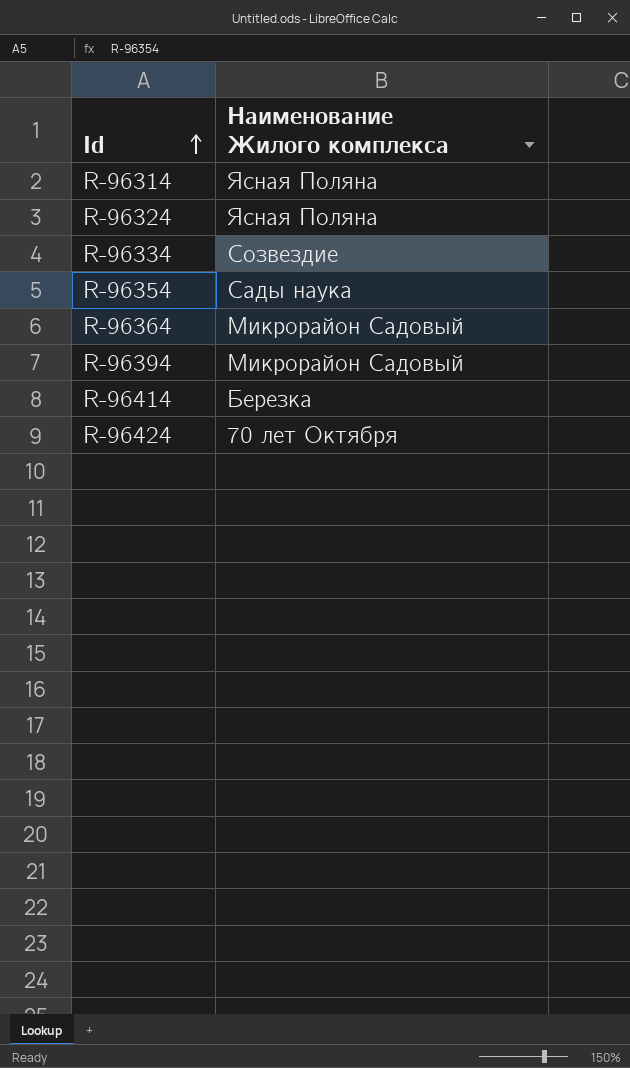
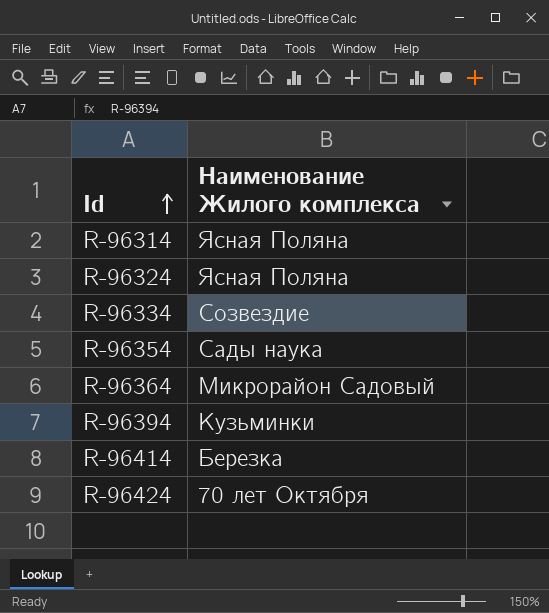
R-96394 | Наименование Жилого комплекса: Микрорайон Садовый -> Кузьминки

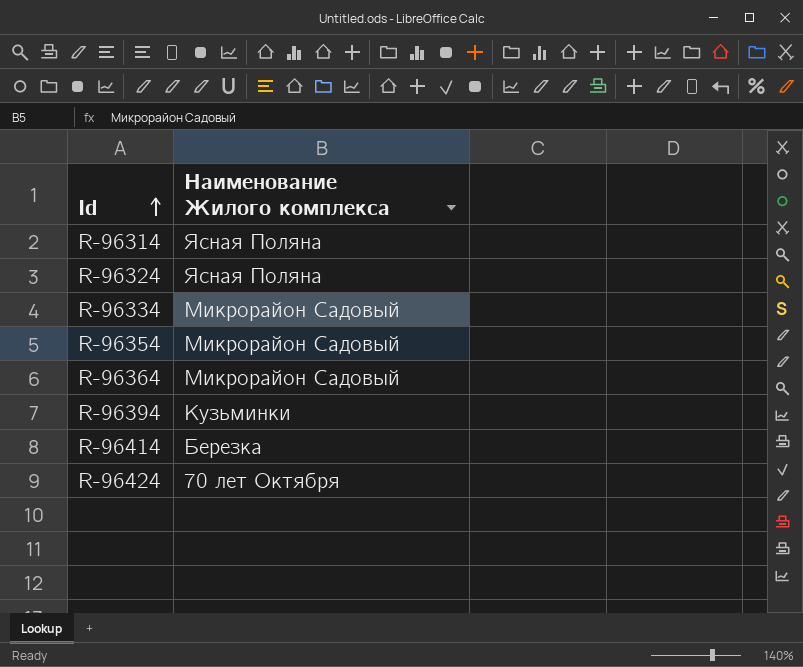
R-96334 | Наименование Жилого комплекса: Созвездие -> Микрорайон Садовый
R-96354 | Наименование Жилого комплекса: Сады наука -> Микрорайон Садовый

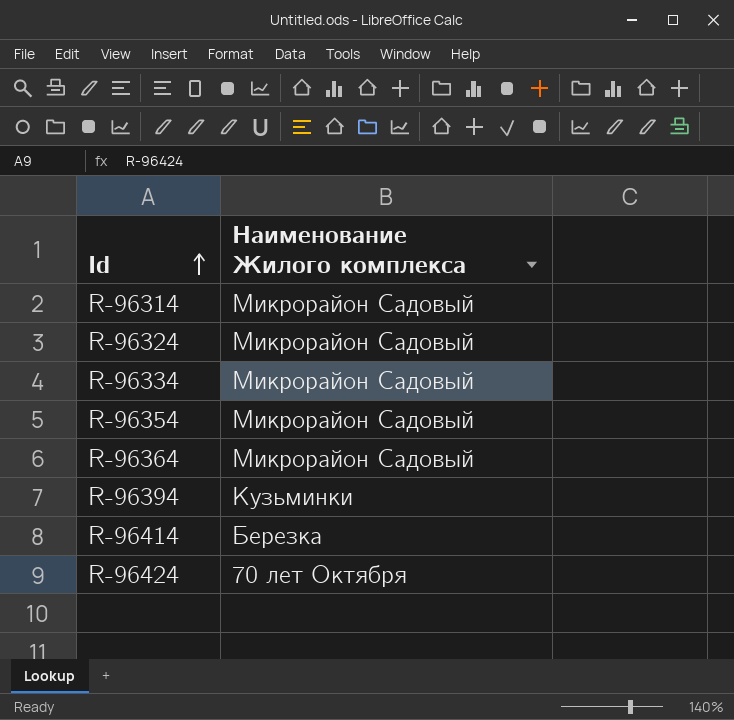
R-96314 | Наименование Жилого комплекса: Ясная Поляна -> Микрорайон Садовый
R-96324 | Наименование Жилого комплекса: Ясная Поляна -> Микрорайон Садовый

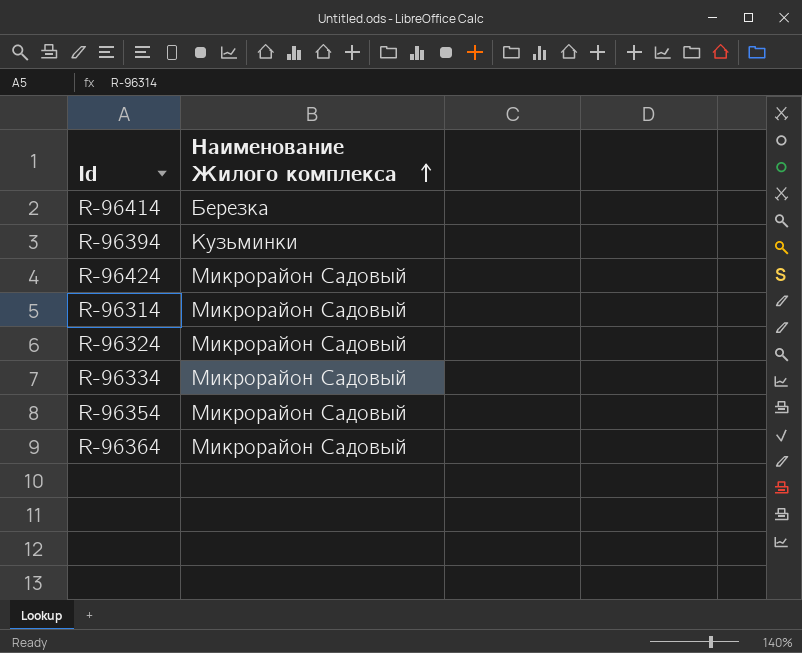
row order: Id ascending -> Наименование Жилого комплекса ascending
R-96424 | Наименование Жилого комплекса: 70 лет Октября -> Микрорайон Садовый

